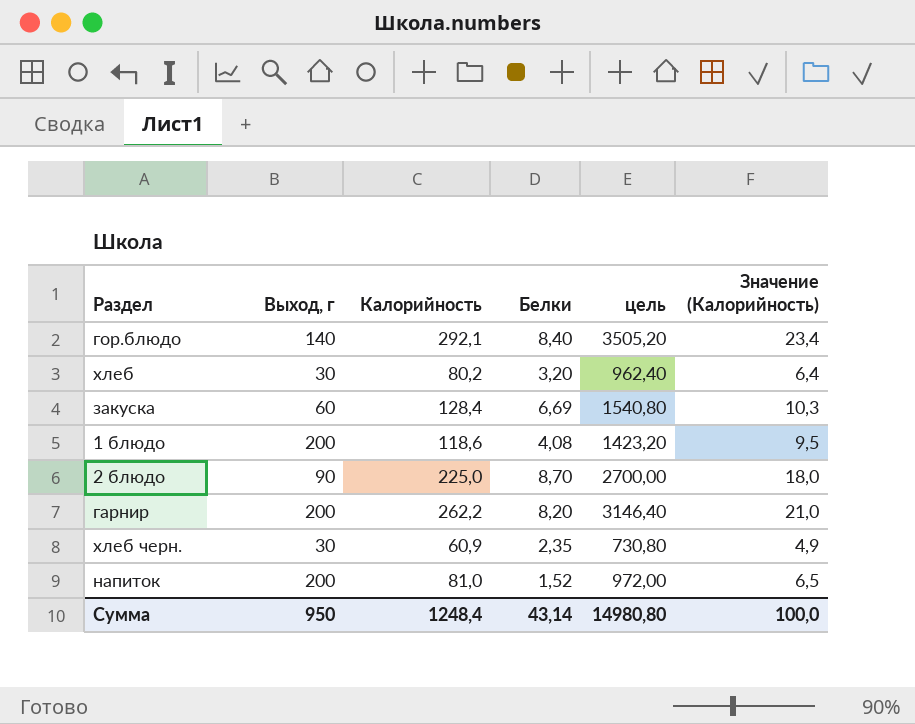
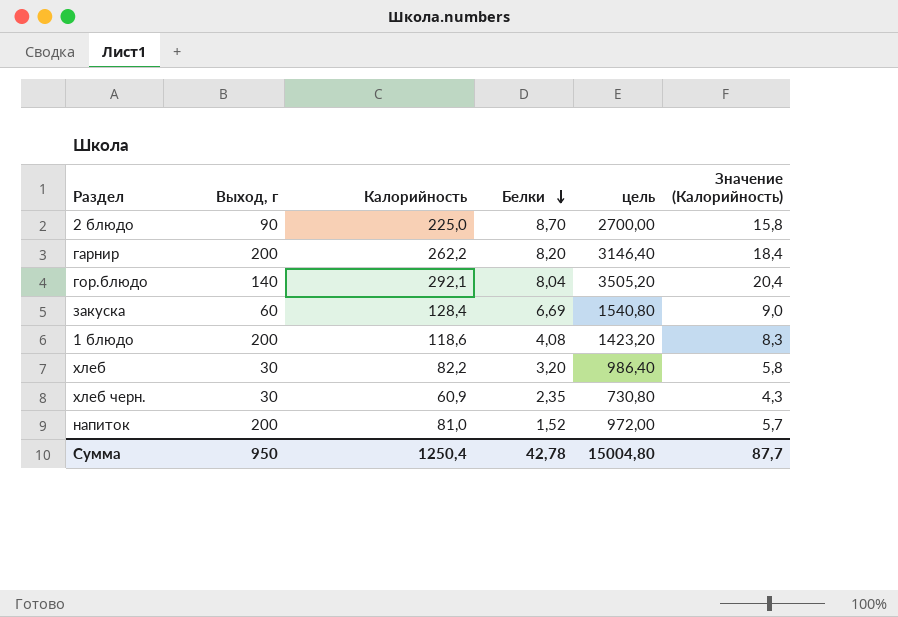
row order: none -> Белки descending
column Значение (Калорийность) | formula: [Калорийность] * 0,08 -> [Калорийность] * 0,07
гор.блюдо | Белки: 8,40 -> 8,04
хлеб | Калорийность: 80,2 -> 82,2
хлеб | цель: 962,40 -> 986,40
Сумма | Калорийность: 1248,4 -> 1250,4
Сумма | Белки: 43,14 -> 42,78
Сумма | цель: 14980,80 -> 15004,80
Сумма | Значение (Калорийность): 100,0 -> 87,7

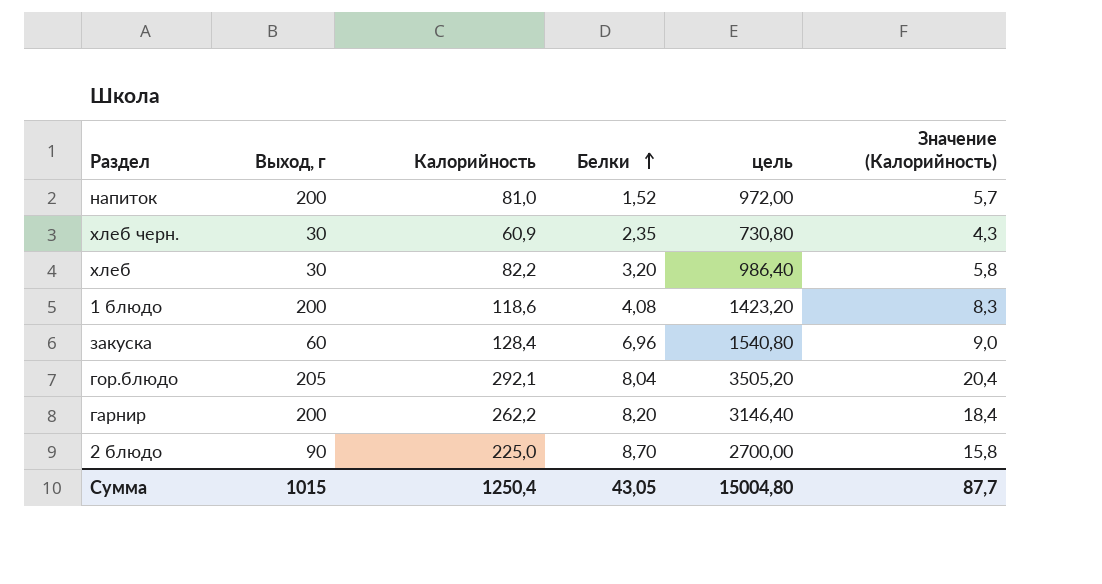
row order: Белки descending -> Белки ascending
закуска | Белки: 6,69 -> 6,96
гор.блюдо | Выход, г: 140 -> 205
Сумма | Выход, г: 950 -> 1015
Сумма | Белки: 42,78 -> 43,05

